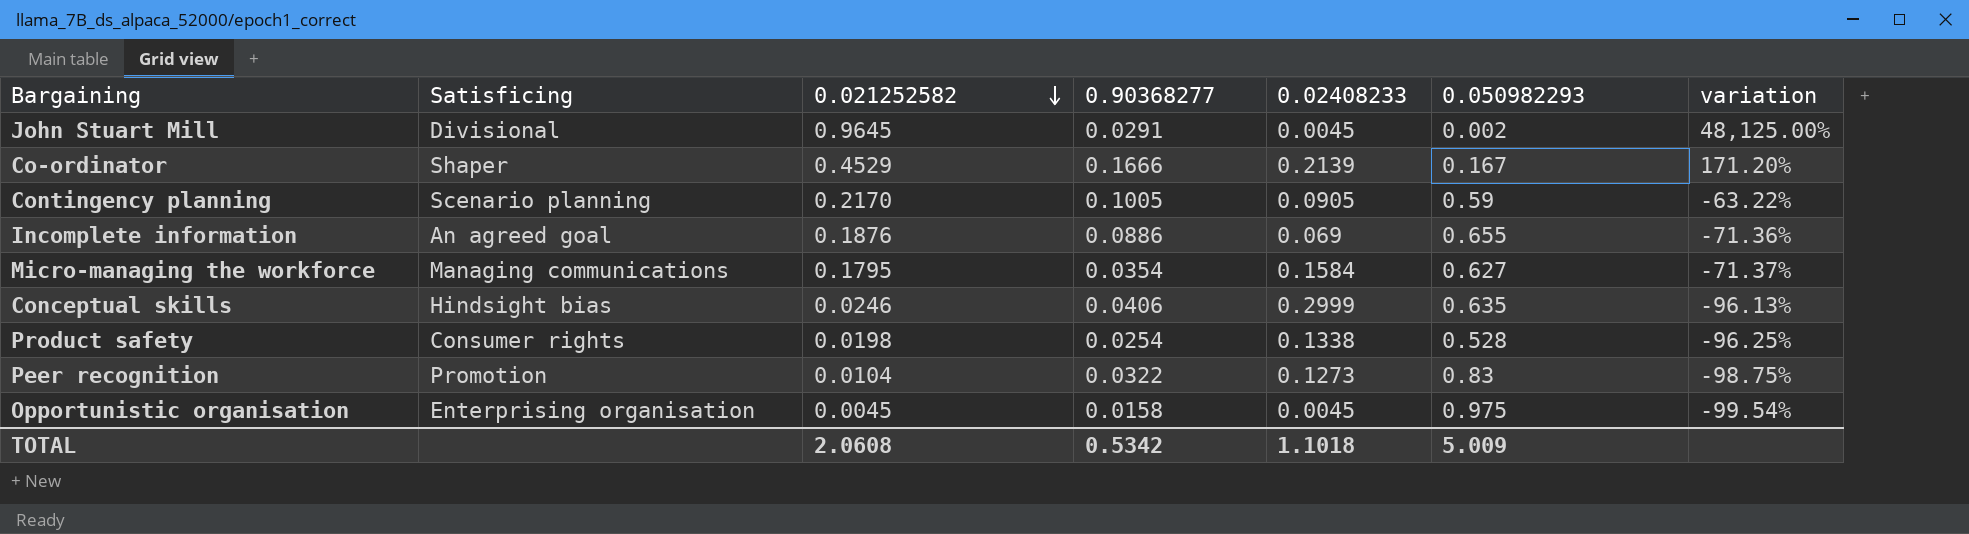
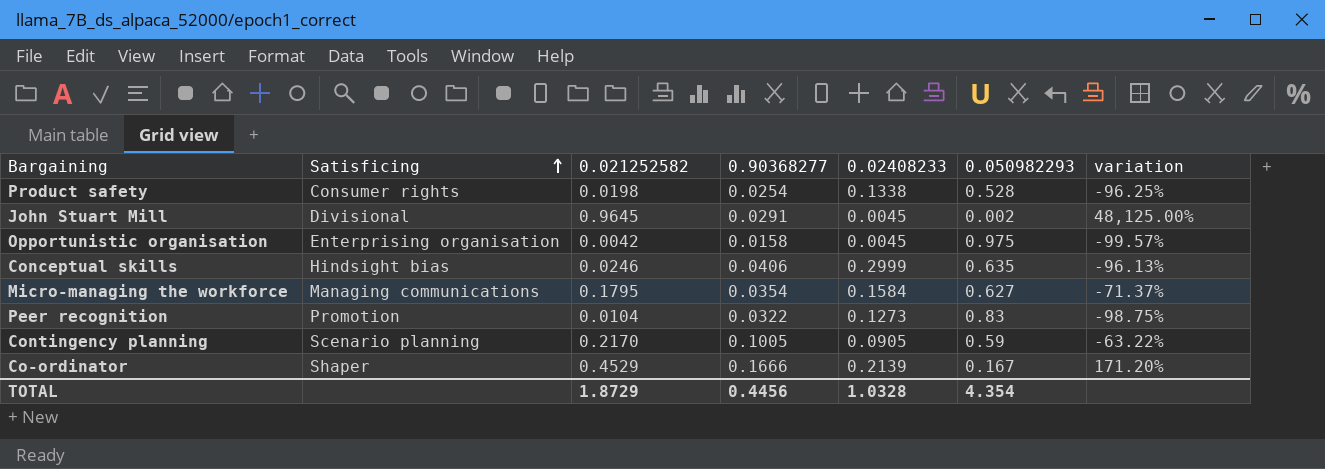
row order: 0.021252582 descending -> Satisficing ascending
row Incomplete information: An agreed goal | 0.1876 | 0.0886 | 0.069 | 0.655 | -71.36% -> none
Opportunistic organisation | 0.021252582: 0.0045 -> 0.0042
Opportunistic organisation | variation: -99.54% -> -99.57%
TOTAL | 0.021252582: 2.0608 -> 1.8729
TOTAL | 0.90368277: 0.5342 -> 0.4456
TOTAL | 0.02408233: 1.1018 -> 1.0328
TOTAL | 0.050982293: 5.009 -> 4.354

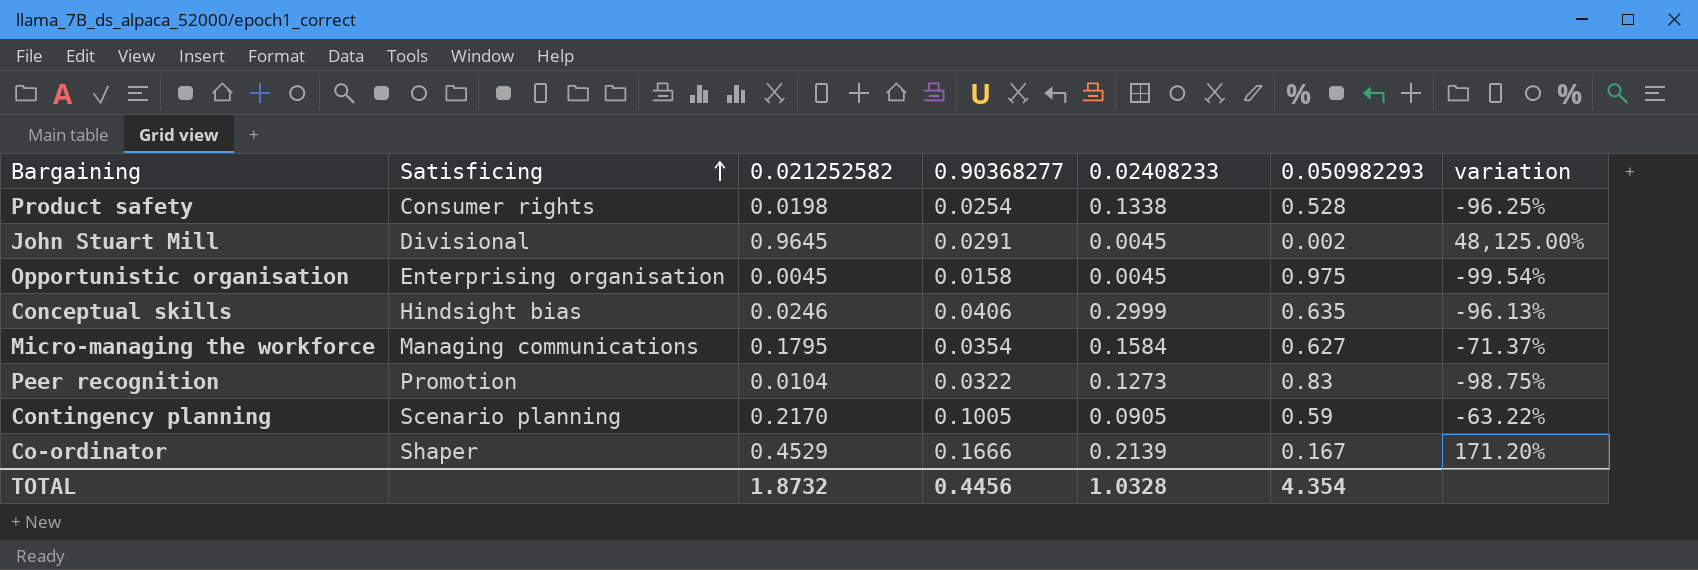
Opportunistic organisation | 0.021252582: 0.0042 -> 0.0045
Opportunistic organisation | variation: -99.57% -> -99.54%
TOTAL | 0.021252582: 1.8729 -> 1.8732

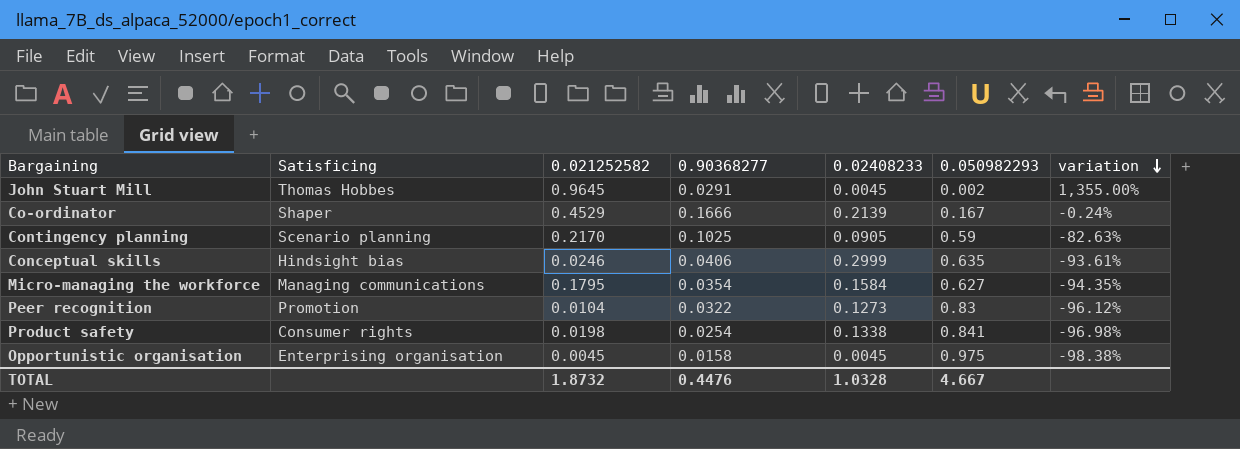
row order: Satisficing ascending -> variation descending
column variation | formula: ([0.021252582] - [0.050982293]) / [0.050982293] -> ([0.90368277] - [0.050982293]) / [0.050982293]
John Stuart Mill | Satisficing: Divisional -> Thomas Hobbes
Contingency planning | 0.90368277: 0.1005 -> 0.1025
Product safety | 0.050982293: 0.528 -> 0.841
TOTAL | 0.90368277: 0.4456 -> 0.4476
TOTAL | 0.050982293: 4.354 -> 4.667

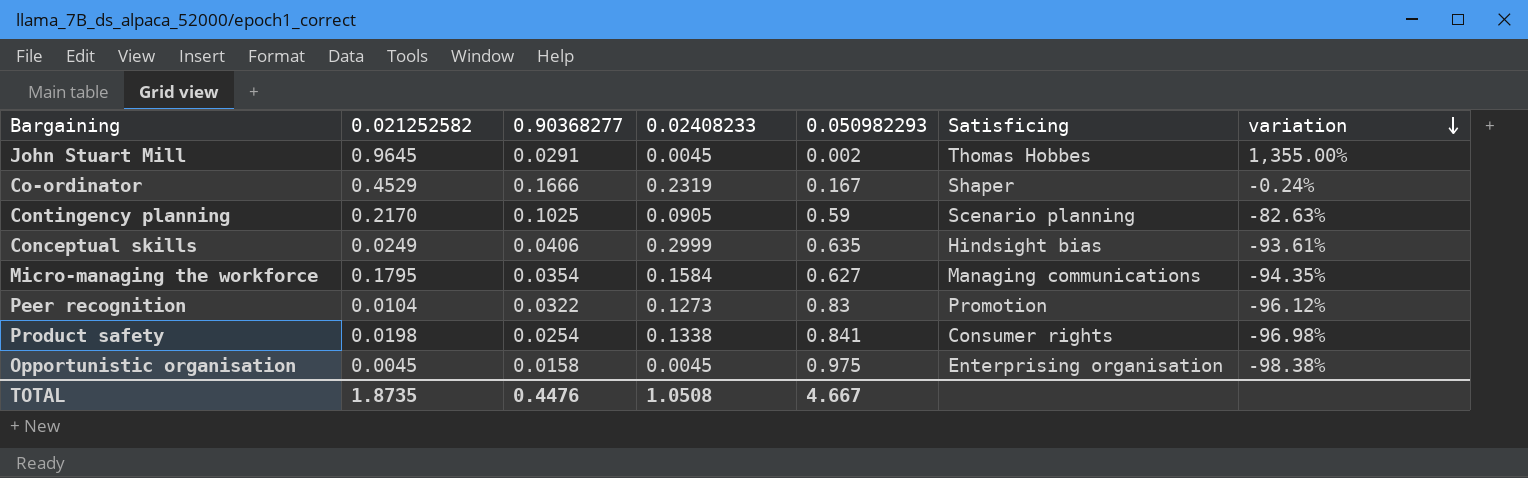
column Satisficing | position: 2 -> 6
Co-ordinator | 0.02408233: 0.2139 -> 0.2319
Conceptual skills | 0.021252582: 0.0246 -> 0.0249
TOTAL | 0.021252582: 1.8732 -> 1.8735
TOTAL | 0.02408233: 1.0328 -> 1.0508

